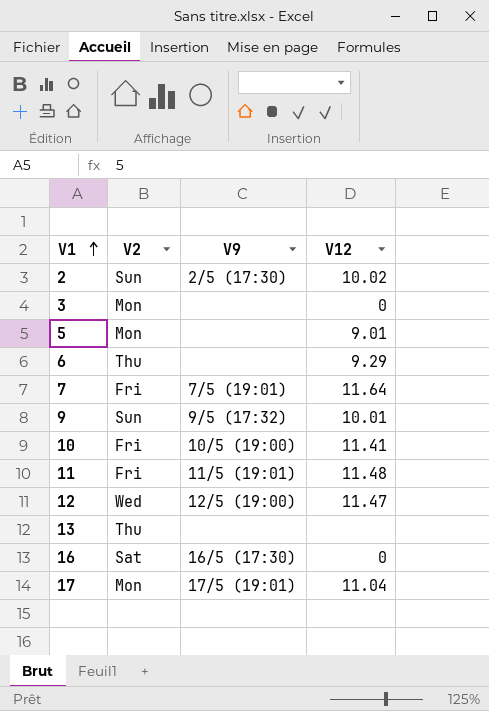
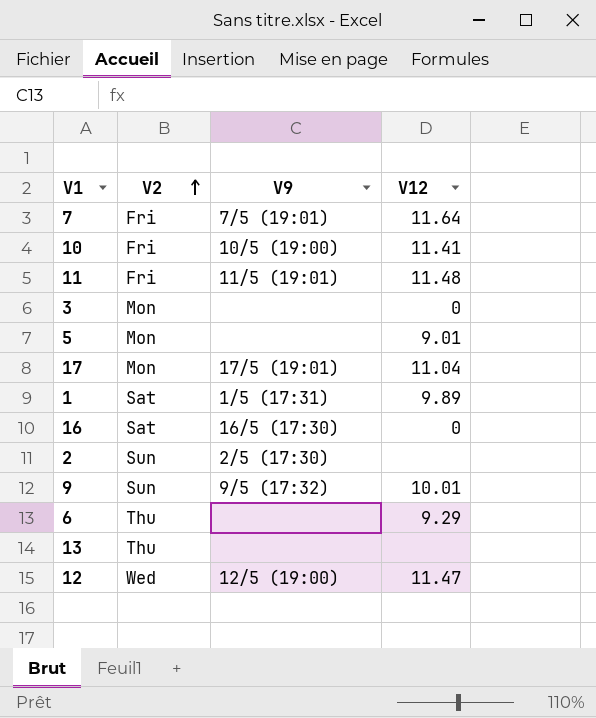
row order: V1 ascending -> V2 ascending
row 1: none -> Sat | 1/5 (17:31) | 9.89
2 | V12: 10.02 -> none

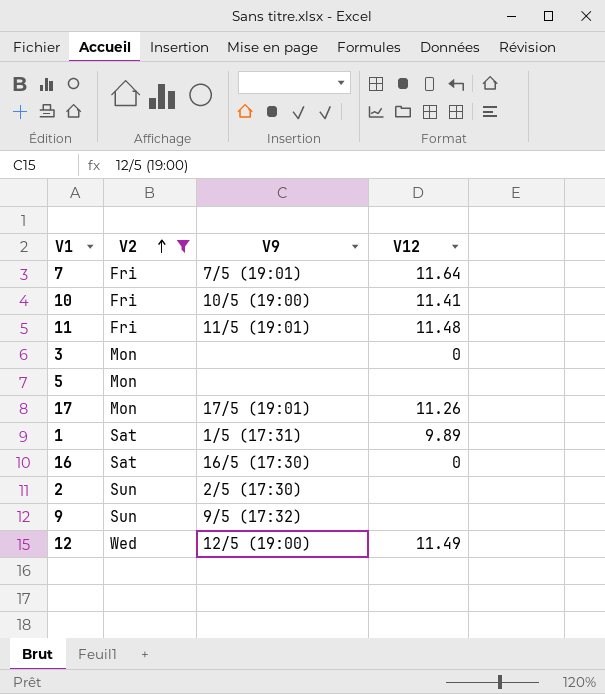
filter: none -> V2 != Thu
5 | V12: 9.01 -> none
17 | V12: 11.04 -> 11.26
9 | V12: 10.01 -> none
12 | V12: 11.47 -> 11.49

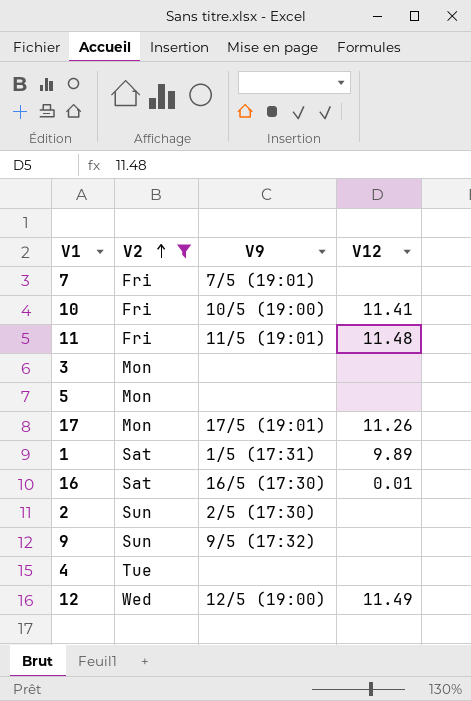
7 | V12: 11.64 -> none
3 | V12: 0 -> none
16 | V12: 0 -> 0.01
row 4: none -> Tue | none | none

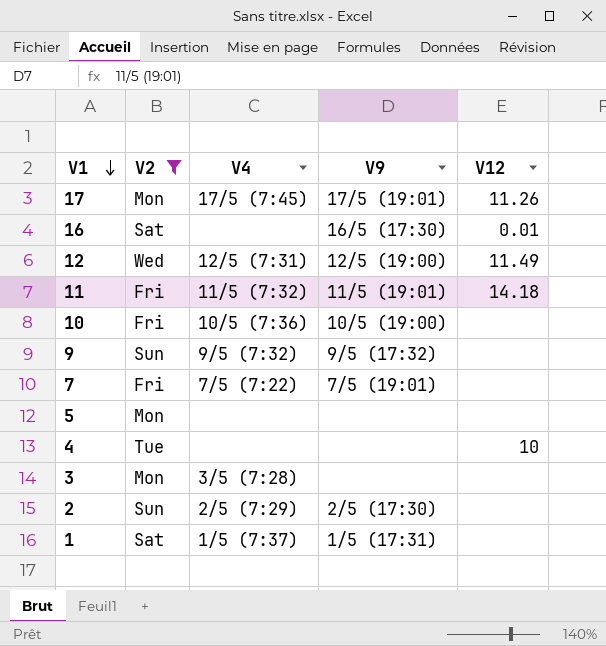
row order: V2 ascending -> V1 descending
column V4 | position: none -> 3
11 | V12: 11.48 -> 14.18
10 | V12: 11.41 -> none
4 | V12: none -> 10
1 | V12: 9.89 -> none

